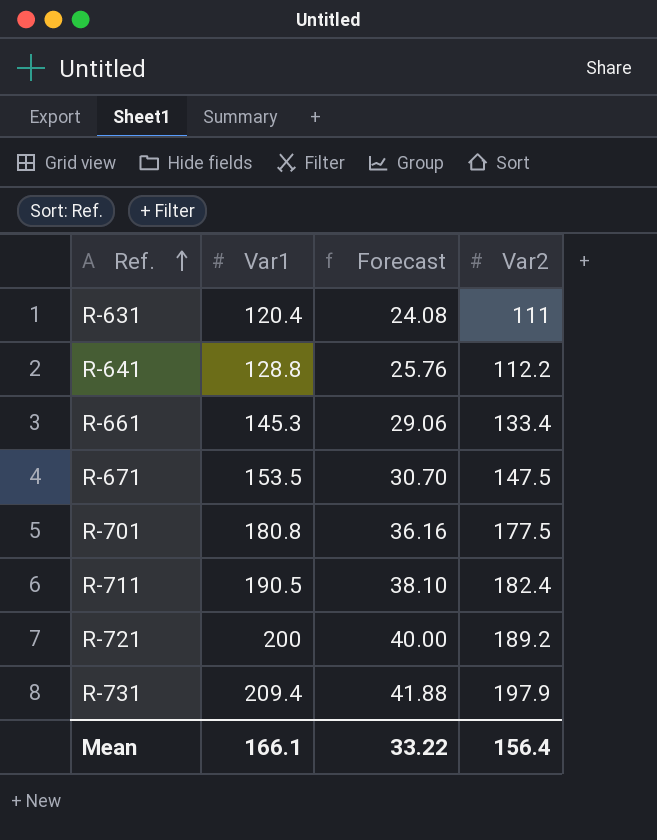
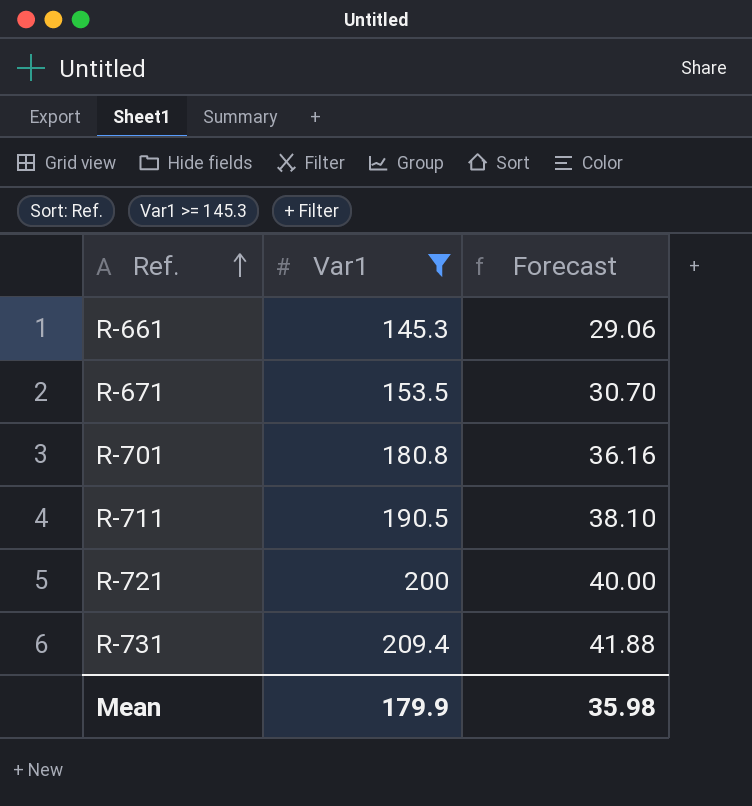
filter: none -> Var1 >= 145.3
column Var2 | position: 4 -> none
Mean | Var1: 166.1 -> 179.9
Mean | Forecast: 33.22 -> 35.98

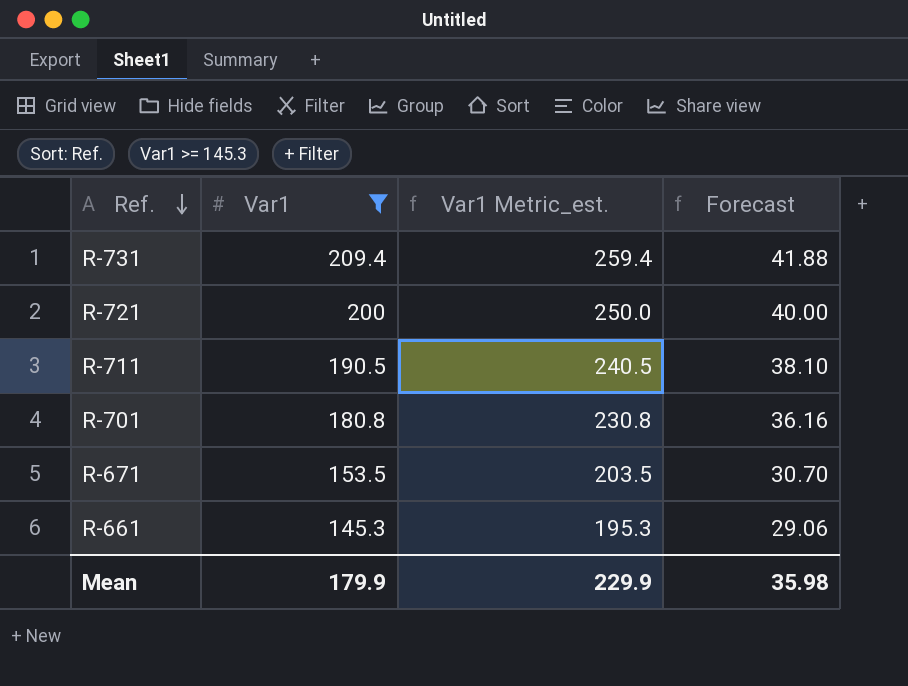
row order: Ref. ascending -> Ref. descending
column Var1 Metric_est. | formula: none -> [Var1] + 50

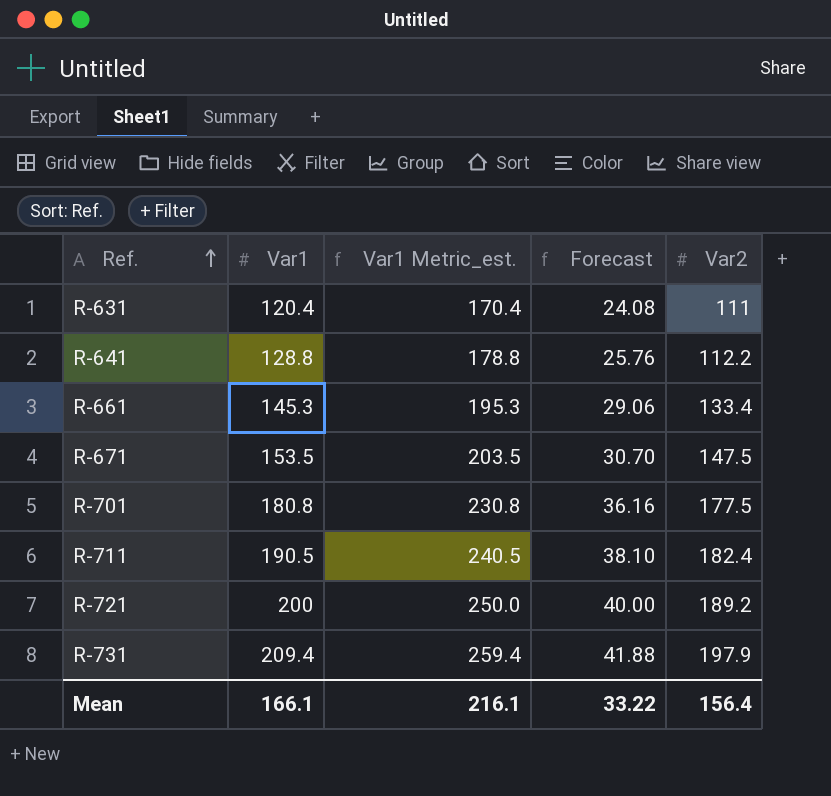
filter: Var1 >= 145.3 -> none
row order: Ref. descending -> Ref. ascending
column Var2 | position: none -> 5
Mean | Var1: 179.9 -> 166.1
Mean | Var1 Metric_est.: 229.9 -> 216.1
Mean | Forecast: 35.98 -> 33.22

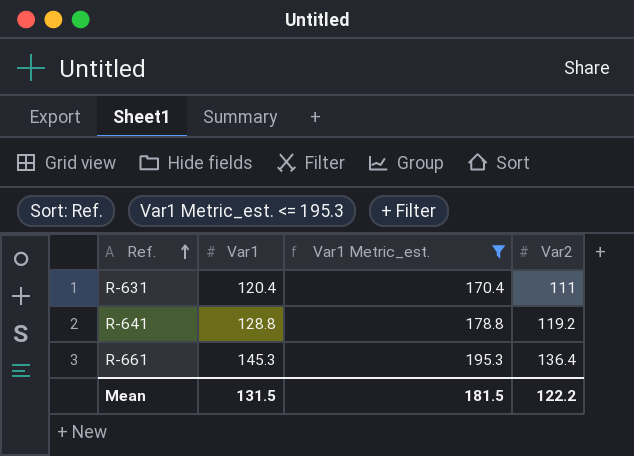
filter: none -> Var1 Metric_est. <= 195.3
column Forecast | formula: [Var1] * 0.2 -> none
R-641 | Var2: 112.2 -> 119.2
R-661 | Var2: 133.4 -> 136.4
Mean | Var1: 166.1 -> 131.5
Mean | Var1 Metric_est.: 216.1 -> 181.5
Mean | Var2: 156.4 -> 122.2

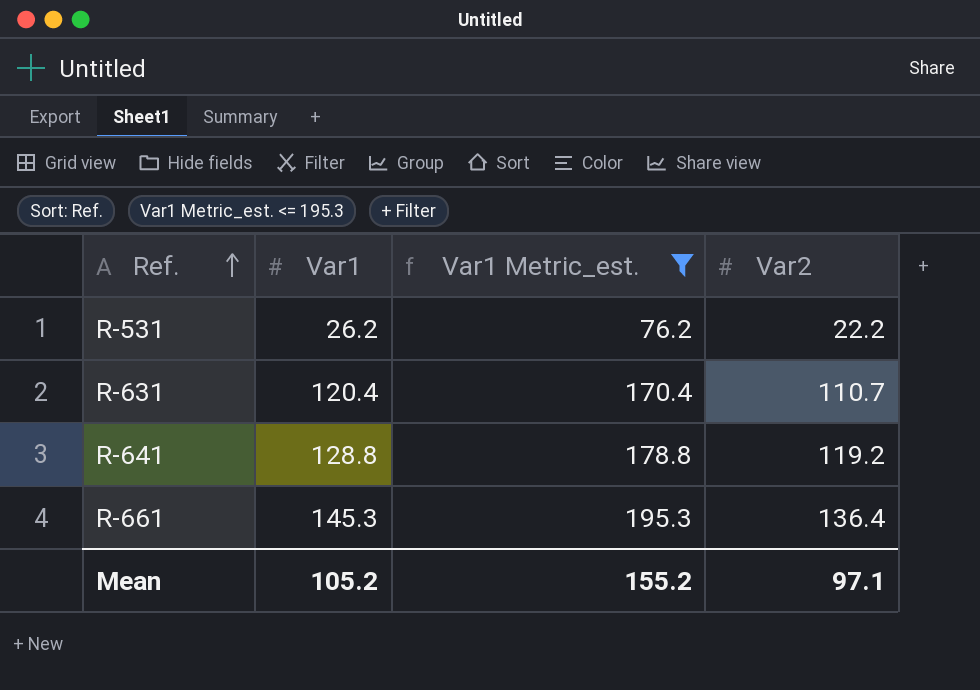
row R-531: none -> 26.2 | 76.2 | 22.2
R-631 | Var2: 111 -> 110.7
Mean | Var1: 131.5 -> 105.2
Mean | Var1 Metric_est.: 181.5 -> 155.2
Mean | Var2: 122.2 -> 97.1

